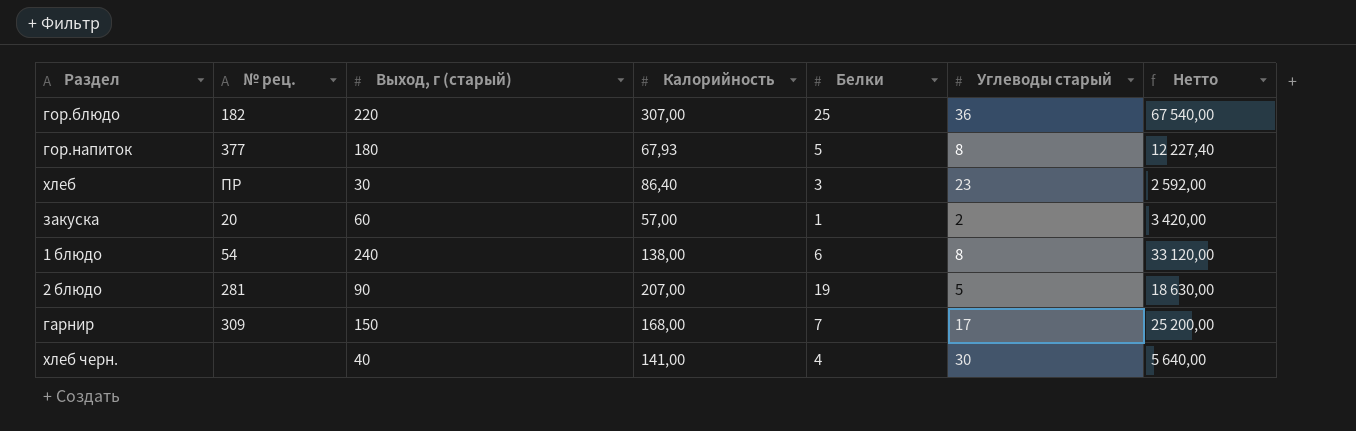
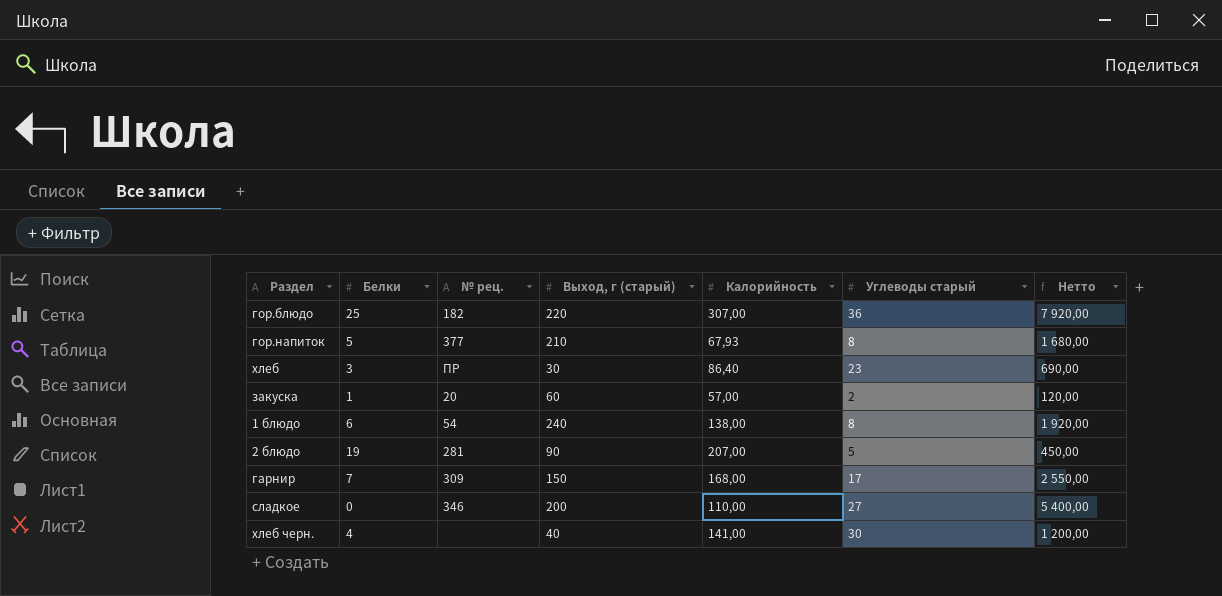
column Белки | position: 5 -> 2
column Нетто | formula: [Выход, г (старый)] * [Калорийность] -> [Выход, г (старый)] * [Углеводы старый]
гор.напиток | Выход, г (старый): 180 -> 210
row сладкое: none -> 0 | 346 | 200 | 110,00 | 27 | 5 400,00

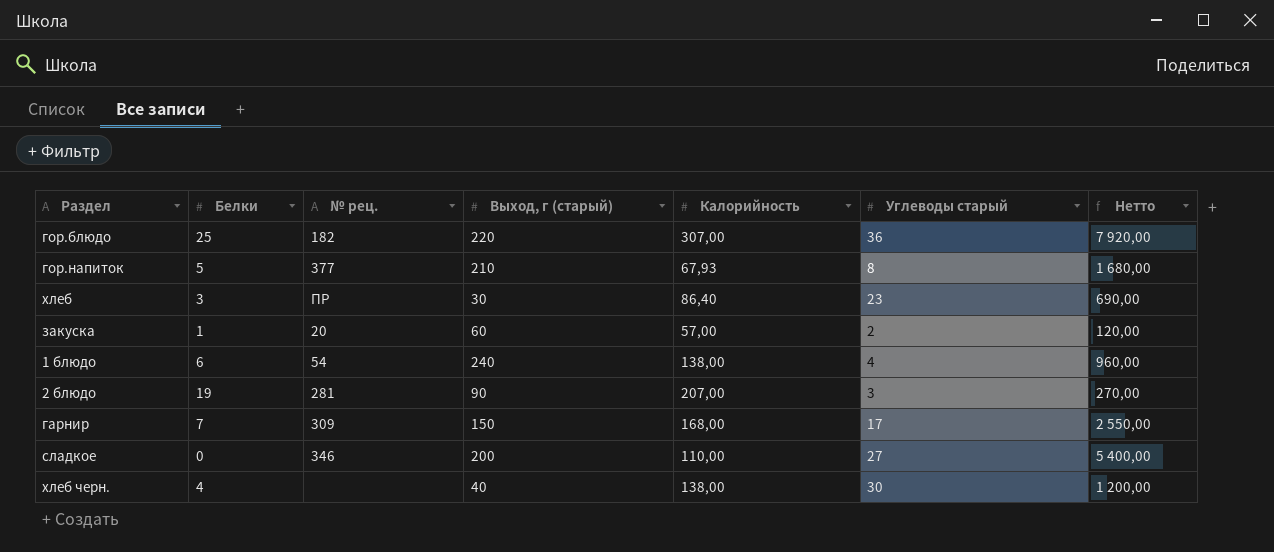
1 блюдо | Углеводы старый: 8 -> 4
1 блюдо | Нетто: 1 920,00 -> 960,00
2 блюдо | Углеводы старый: 5 -> 3
2 блюдо | Нетто: 450,00 -> 270,00
хлеб черн. | Калорийность: 141,00 -> 138,00

